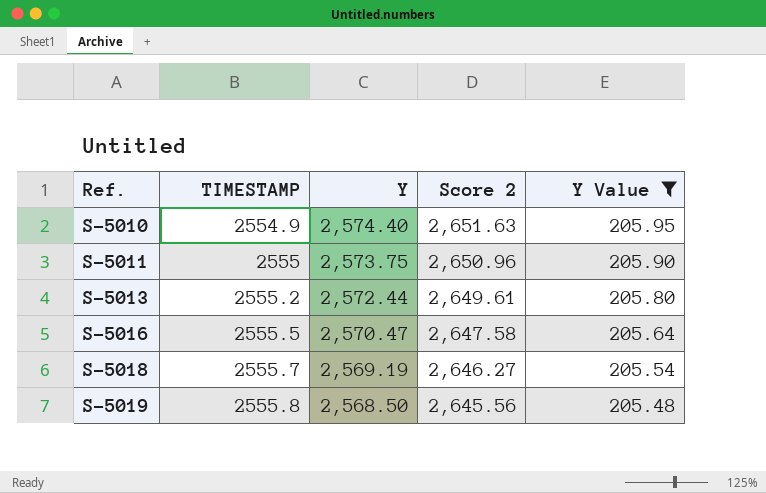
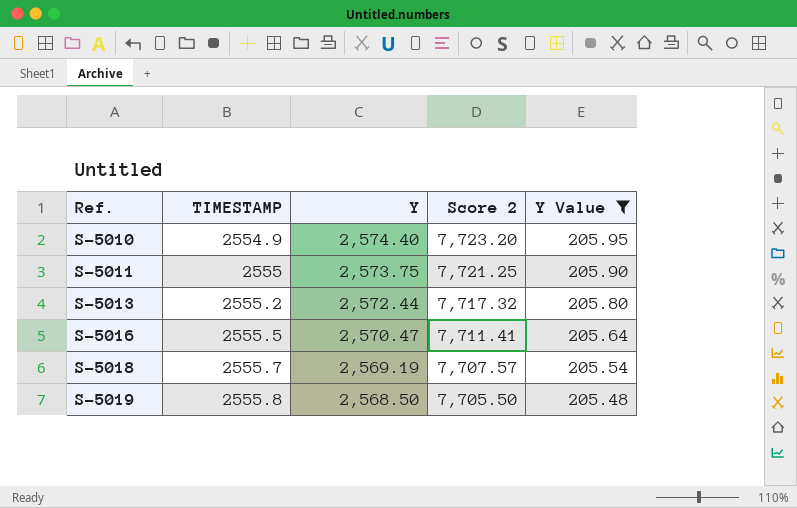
column Score 2 | formula: [Y] * 1.03 -> [Y] * 3

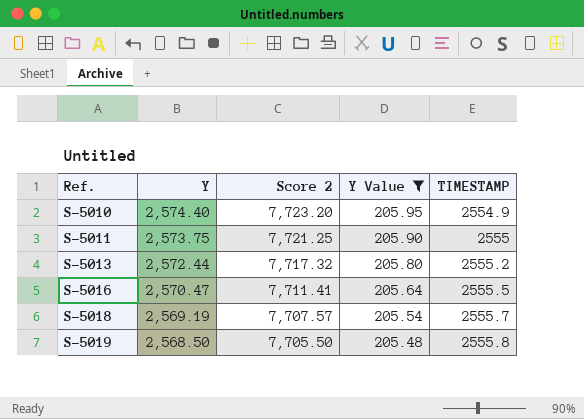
column TIMESTAMP | position: 2 -> 5

